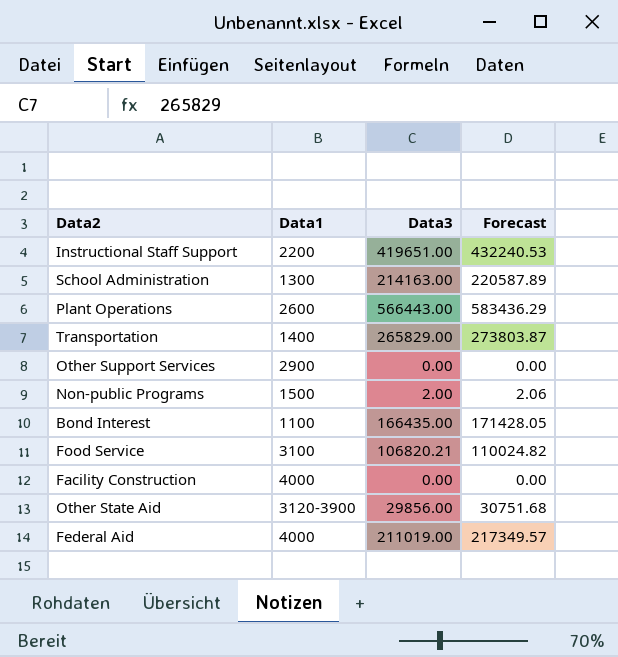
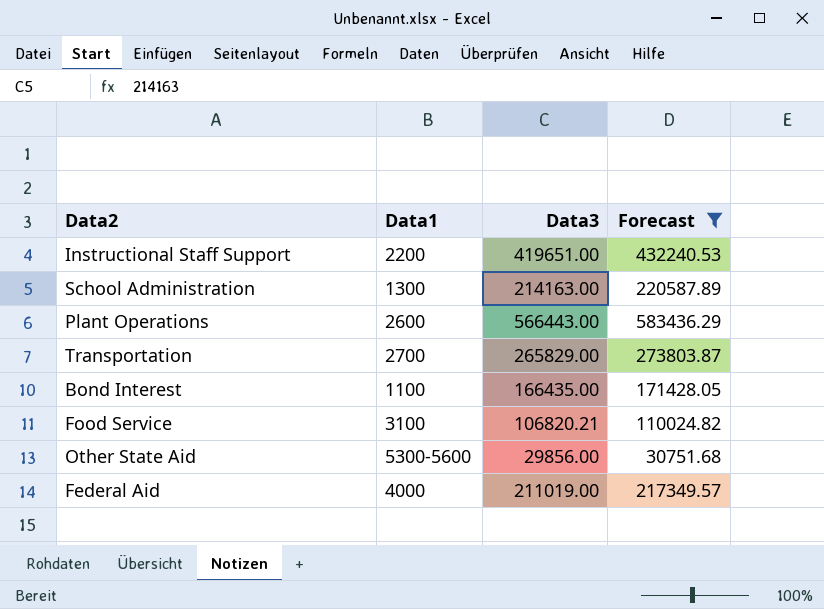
filter: none -> Forecast >= 30751.68
Transportation | Data1: 1400 -> 2700
Other State Aid | Data1: 3120-3900 -> 5300-5600

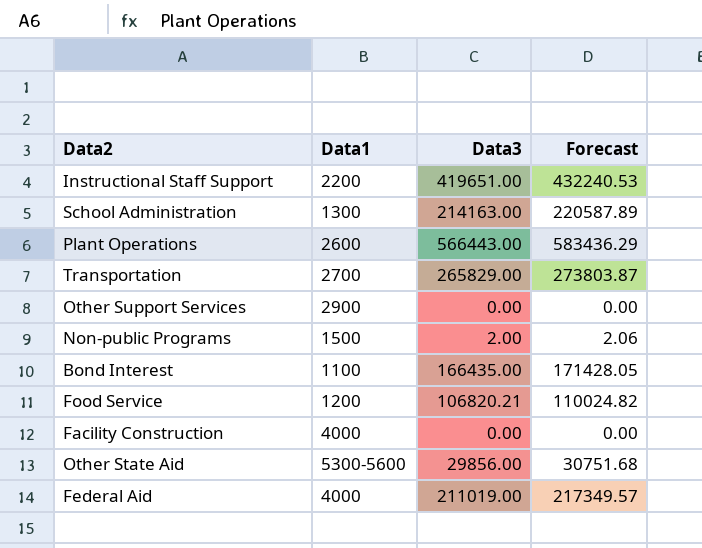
filter: Forecast >= 30751.68 -> none
Food Service | Data1: 3100 -> 1200

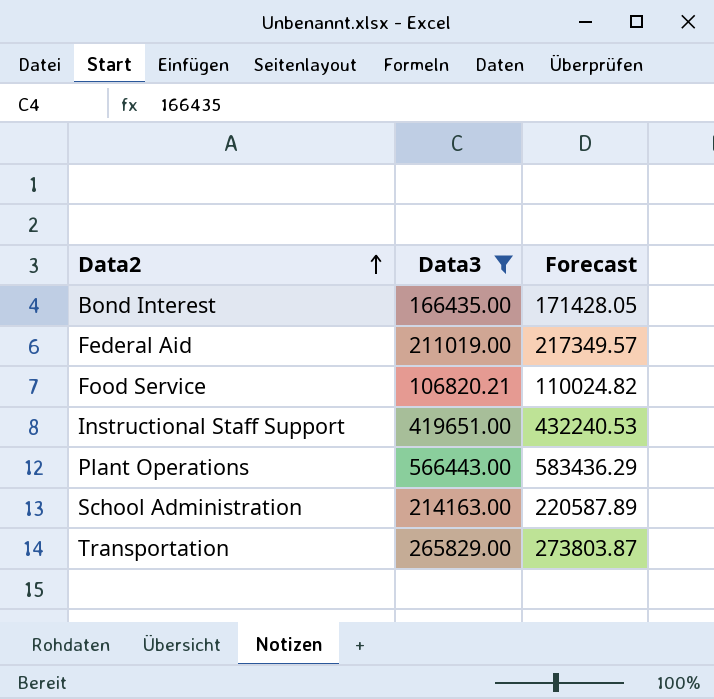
filter: none -> Data3 >= 106820.21
row order: none -> Data2 ascending
column Data1 | position: 2 -> none

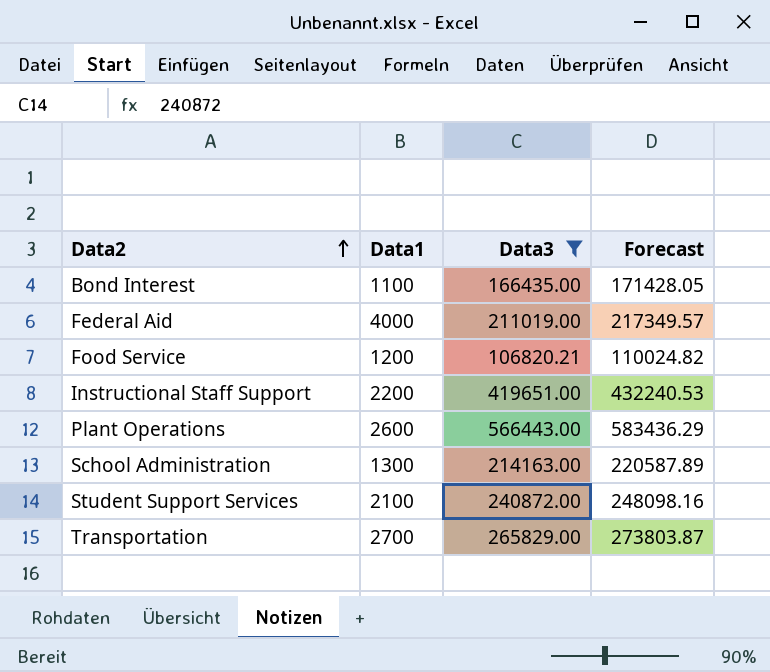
column Data1 | position: none -> 2
row Student Support Services: none -> 2100 | 240872.00 | 248098.16

